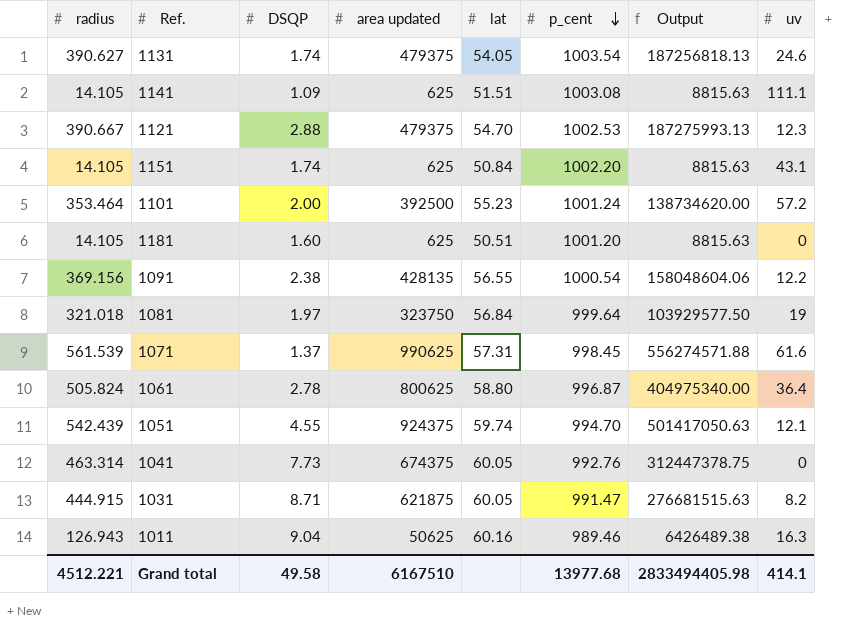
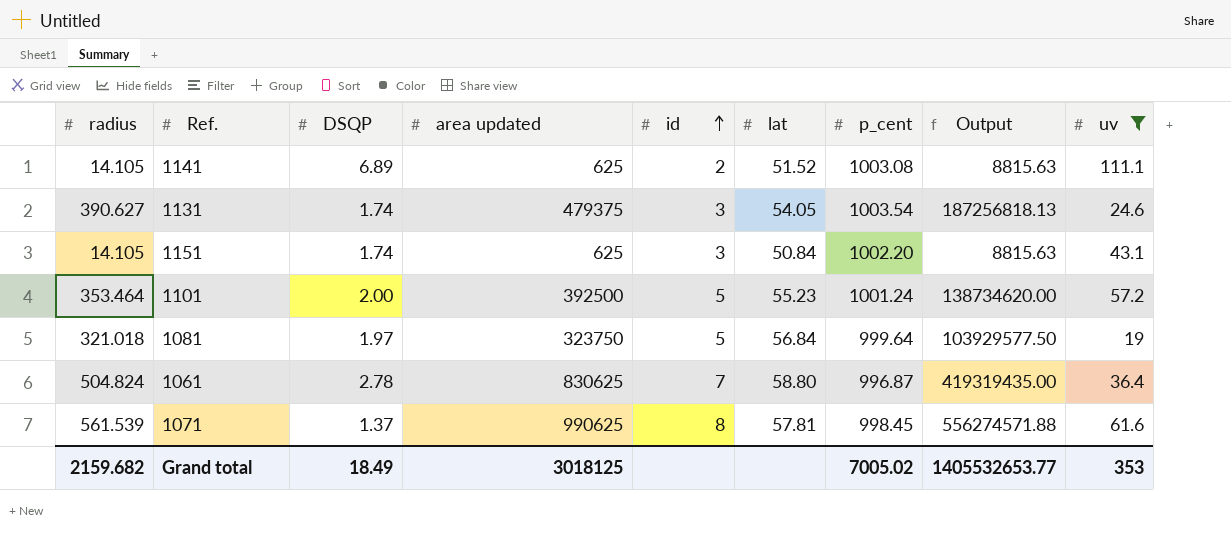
filter: none -> uv >= 19
row order: p_cent descending -> id ascending
column id | position: none -> 5
1141 | DSQP: 1.09 -> 6.89
1141 | lat: 51.51 -> 51.52
1061 | radius: 505.824 -> 504.824
1061 | area updated: 800625 -> 830625
1061 | Output: 404975340.00 -> 419319435.00
1071 | lat: 57.31 -> 57.81
Grand total | radius: 4512.221 -> 2159.682
Grand total | DSQP: 49.58 -> 18.49
Grand total | area updated: 6167510 -> 3018125
Grand total | p_cent: 13977.68 -> 7005.02
Grand total | Output: 2833494405.98 -> 1405532653.77
Grand total | uv: 414.1 -> 353

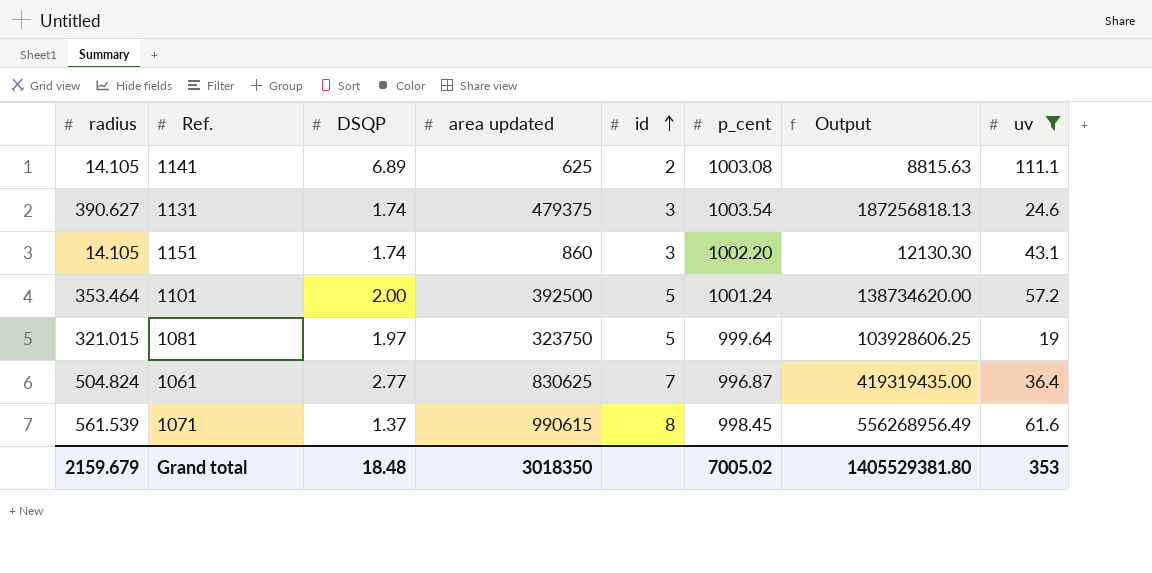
column lat | position: 6 -> none
1151 | area updated: 625 -> 860
1151 | Output: 8815.63 -> 12130.30
1081 | radius: 321.018 -> 321.015
1081 | Output: 103929577.50 -> 103928606.25
1061 | DSQP: 2.78 -> 2.77
1071 | area updated: 990625 -> 990615
1071 | Output: 556274571.88 -> 556268956.49
Grand total | radius: 2159.682 -> 2159.679
Grand total | DSQP: 18.49 -> 18.48
Grand total | area updated: 3018125 -> 3018350
Grand total | Output: 1405532653.77 -> 1405529381.80

